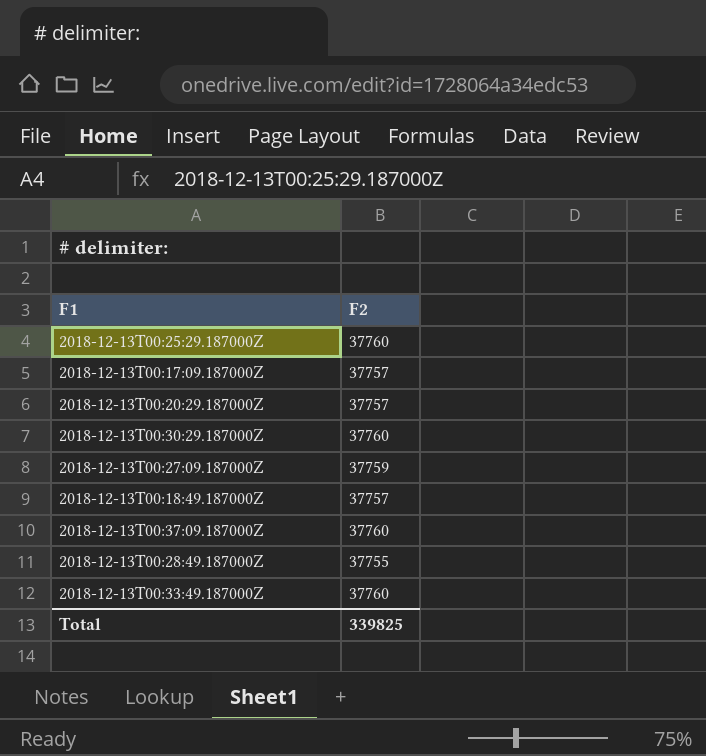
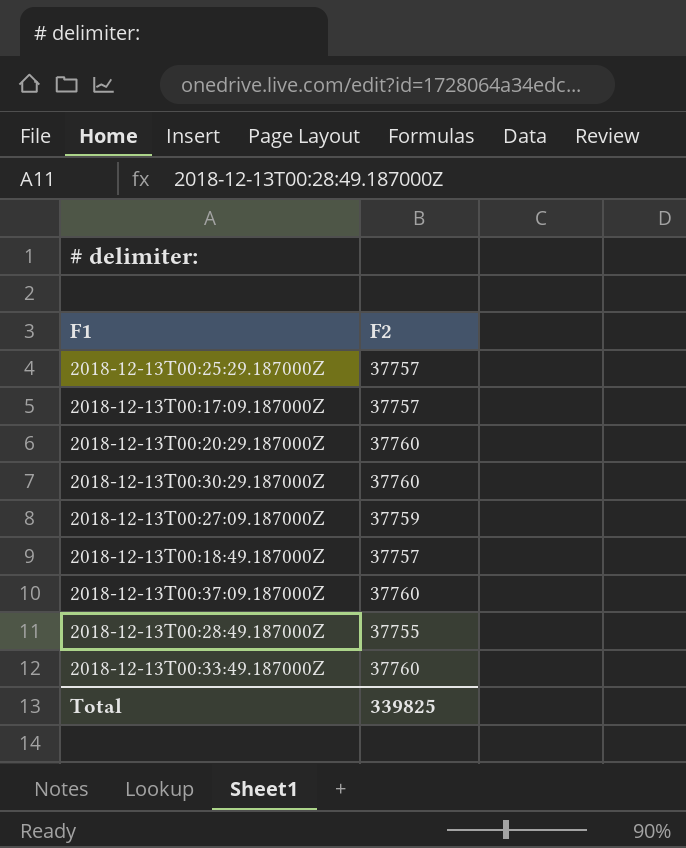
2018-12-13T00:25:29.187000Z | F2: 37760 -> 37757
2018-12-13T00:20:29.187000Z | F2: 37757 -> 37760

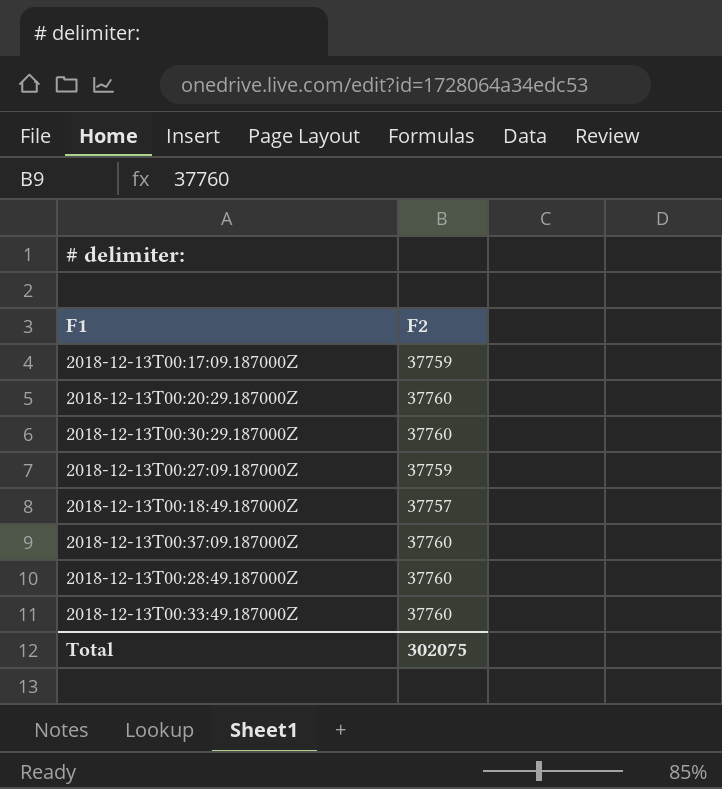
row 2018-12-13T00:25:29.187000Z: 37757 -> none
2018-12-13T00:17:09.187000Z | F2: 37757 -> 37759
2018-12-13T00:28:49.187000Z | F2: 37755 -> 37760
Total | F2: 339825 -> 302075

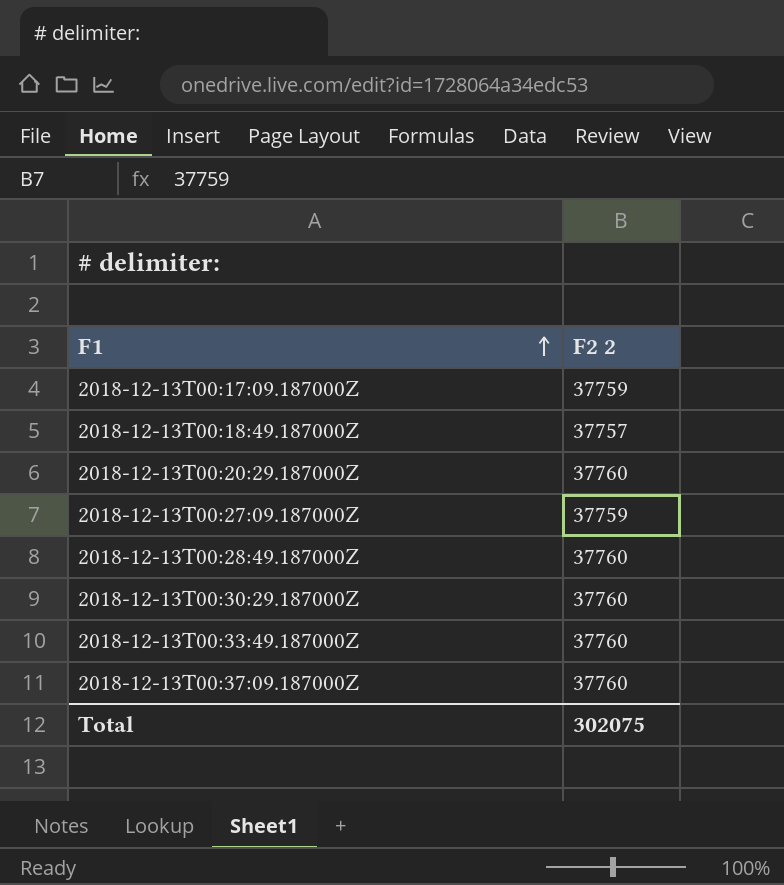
row order: none -> F1 ascending
column name: F2 -> F2 2

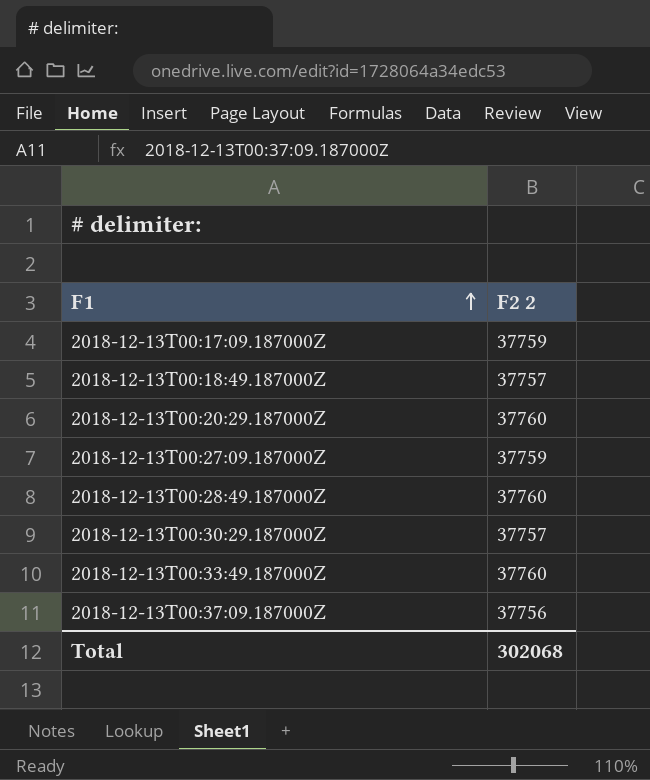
2018-12-13T00:30:29.187000Z | F2 2: 37760 -> 37757
2018-12-13T00:37:09.187000Z | F2 2: 37760 -> 37756
Total | F2 2: 302075 -> 302068

